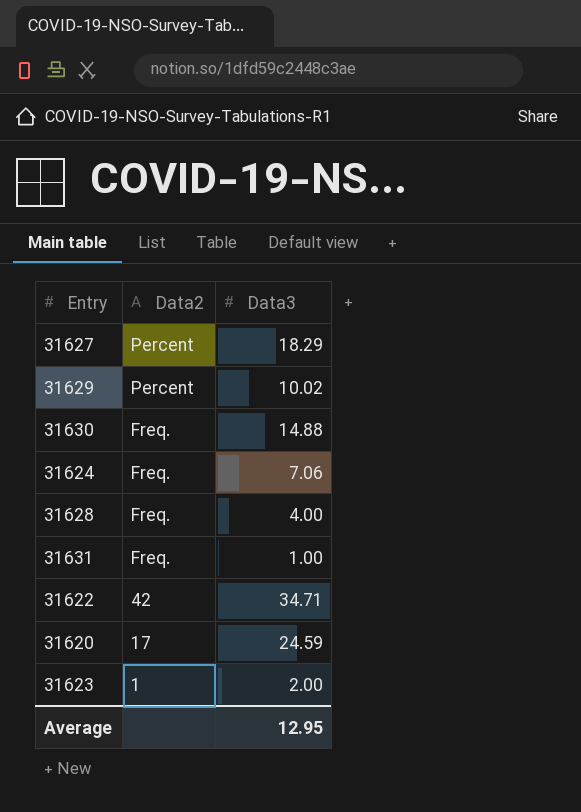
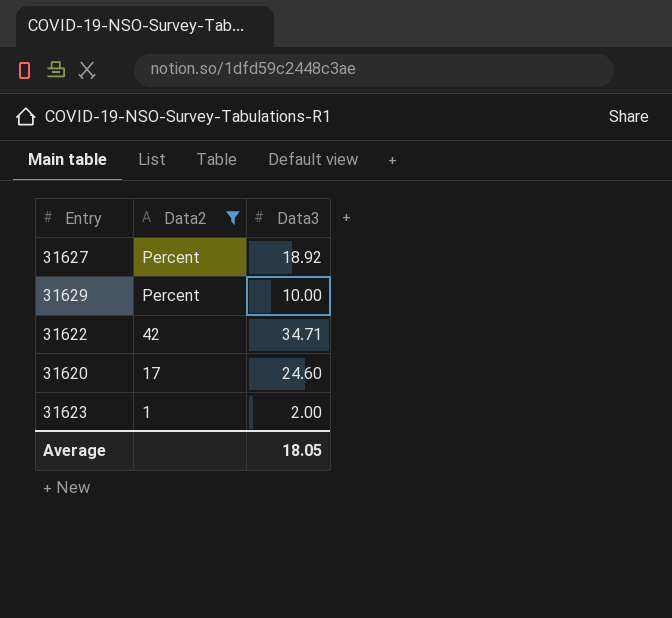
filter: none -> Data2 != Freq.
31627 | Data3: 18.29 -> 18.92
31629 | Data3: 10.02 -> 10.00
31620 | Data3: 24.59 -> 24.60
Average | Data3: 12.95 -> 18.05

